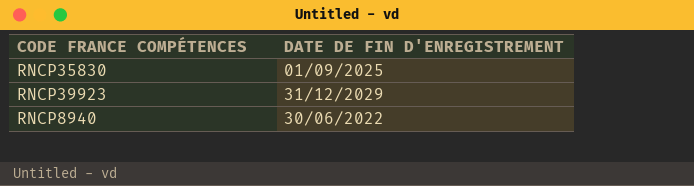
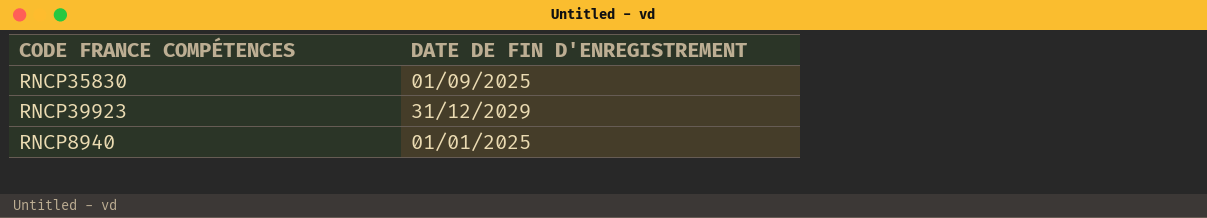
RNCP8940 | DATE DE FIN D'ENREGISTREMENT: 30/06/2022 -> 01/01/2025

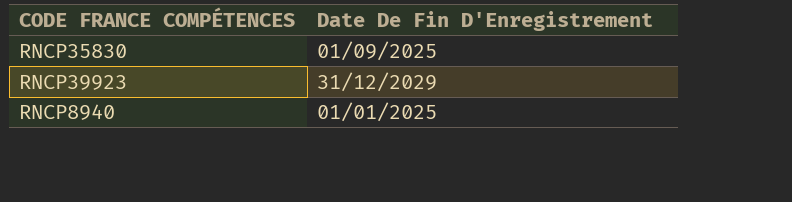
column name: DATE DE FIN D'ENREGISTREMENT -> Date De Fin D'Enregistrement

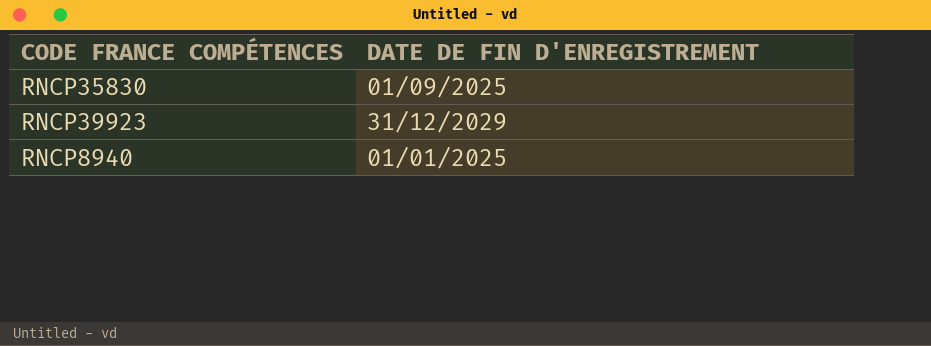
column name: Date De Fin D'Enregistrement -> DATE DE FIN D'ENREGISTREMENT

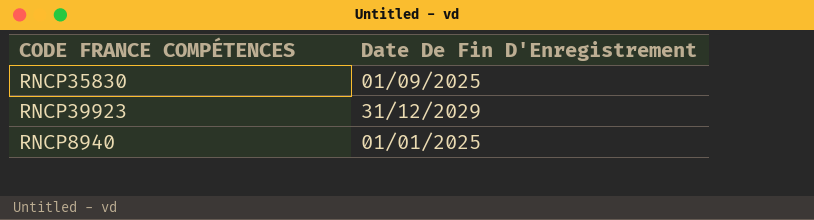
column name: DATE DE FIN D'ENREGISTREMENT -> Date De Fin D'Enregistrement

